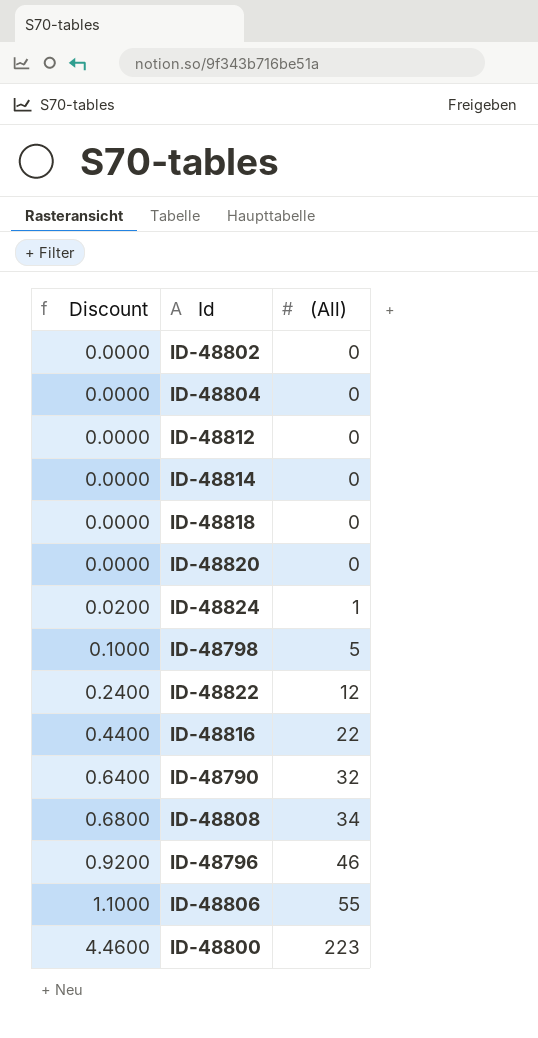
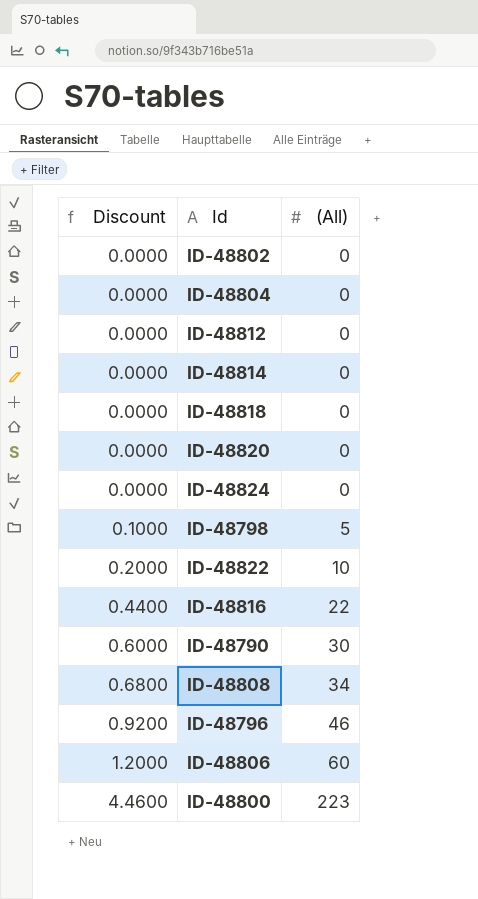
ID-48824 | Discount: 0.0200 -> 0.0000
ID-48824 | (All): 1 -> 0
ID-48822 | Discount: 0.2400 -> 0.2000
ID-48822 | (All): 12 -> 10
ID-48790 | Discount: 0.6400 -> 0.6000
ID-48790 | (All): 32 -> 30
ID-48806 | Discount: 1.1000 -> 1.2000
ID-48806 | (All): 55 -> 60

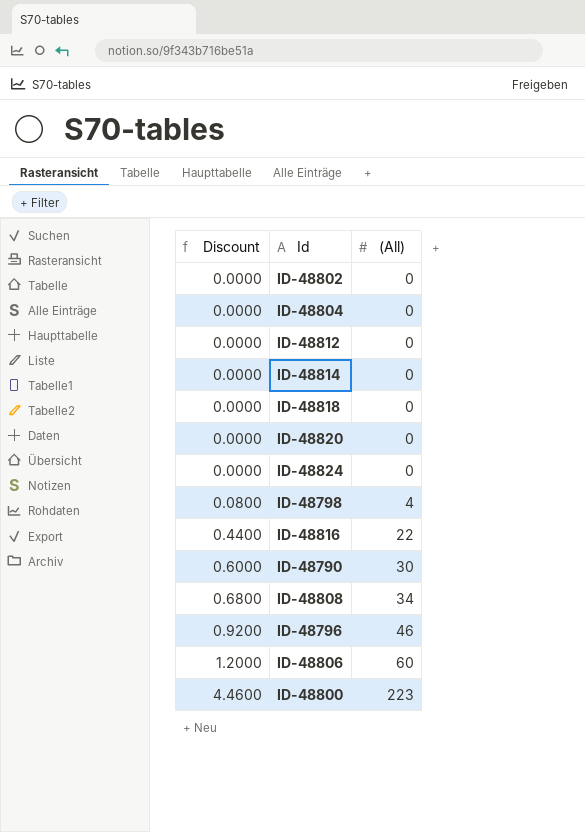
row ID-48822: 0.2000 | 10 -> none
ID-48798 | Discount: 0.1000 -> 0.0800
ID-48798 | (All): 5 -> 4

